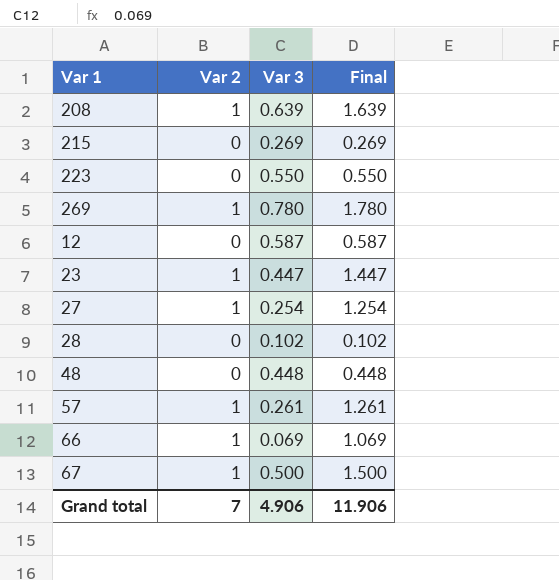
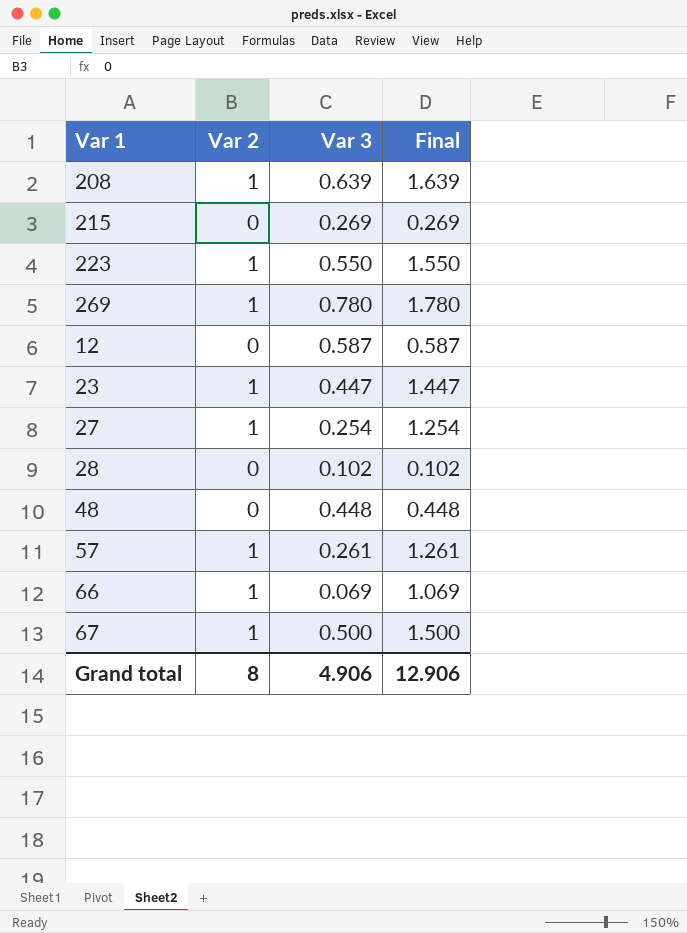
223 | Var 2: 0 -> 1
223 | Final: 0.550 -> 1.550
Grand total | Var 2: 7 -> 8
Grand total | Final: 11.906 -> 12.906

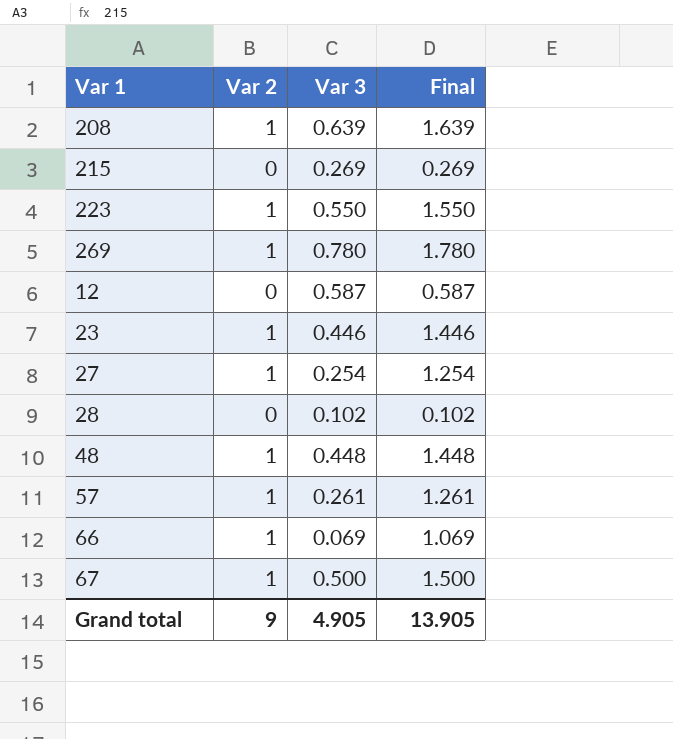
23 | Var 3: 0.447 -> 0.446
23 | Final: 1.447 -> 1.446
48 | Var 2: 0 -> 1
48 | Final: 0.448 -> 1.448
Grand total | Var 2: 8 -> 9
Grand total | Var 3: 4.906 -> 4.905
Grand total | Final: 12.906 -> 13.905

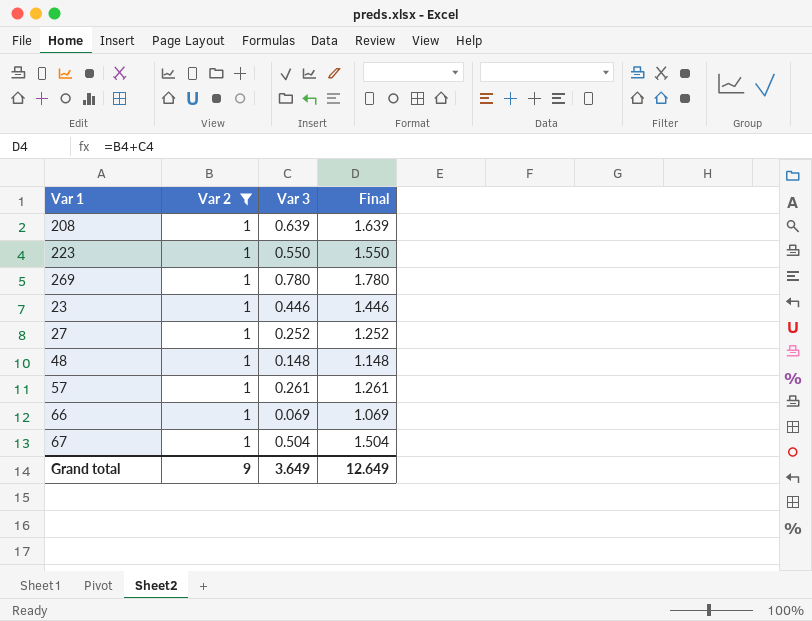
filter: none -> Var 2 = 1
27 | Var 3: 0.254 -> 0.252
27 | Final: 1.254 -> 1.252
48 | Var 3: 0.448 -> 0.148
48 | Final: 1.448 -> 1.148
67 | Var 3: 0.500 -> 0.504
67 | Final: 1.500 -> 1.504
Grand total | Var 3: 4.905 -> 3.649
Grand total | Final: 13.905 -> 12.649

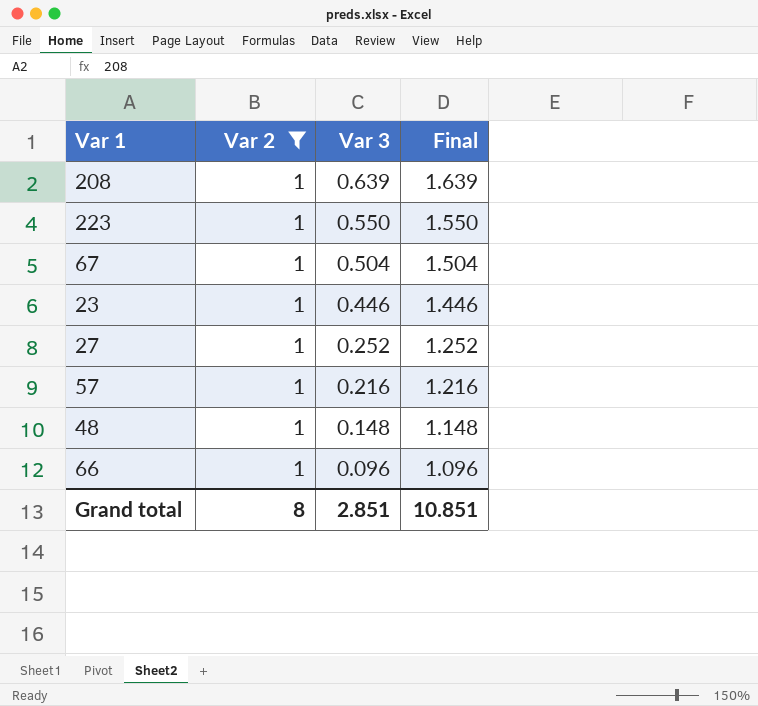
row order: none -> Var 3 descending
row 269: 1 | 0.780 | 1.780 -> none
57 | Var 3: 0.261 -> 0.216
57 | Final: 1.261 -> 1.216
66 | Var 3: 0.069 -> 0.096
66 | Final: 1.069 -> 1.096
Grand total | Var 2: 9 -> 8
Grand total | Var 3: 3.649 -> 2.851
Grand total | Final: 12.649 -> 10.851

